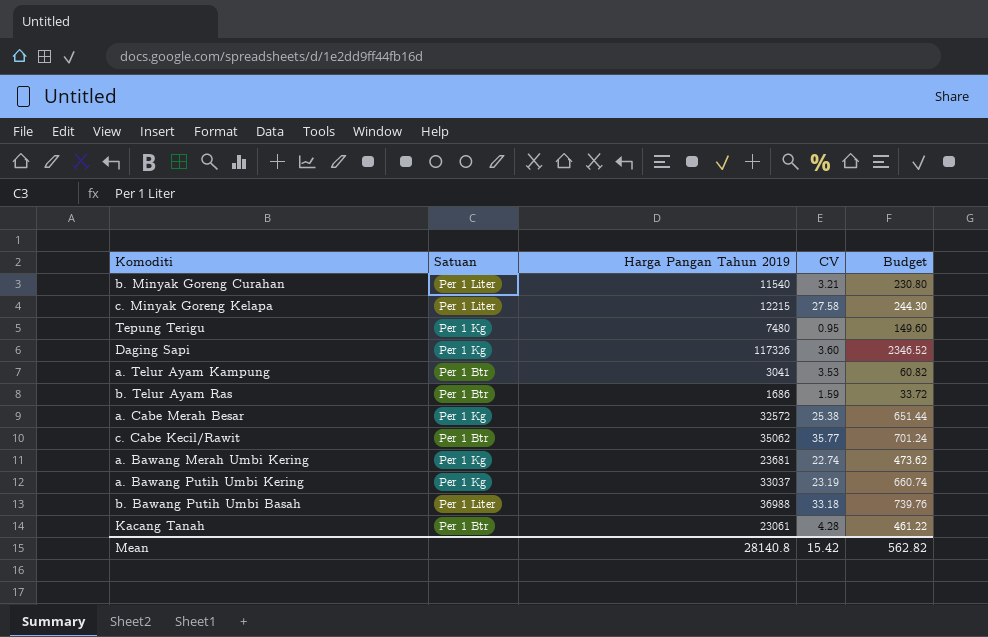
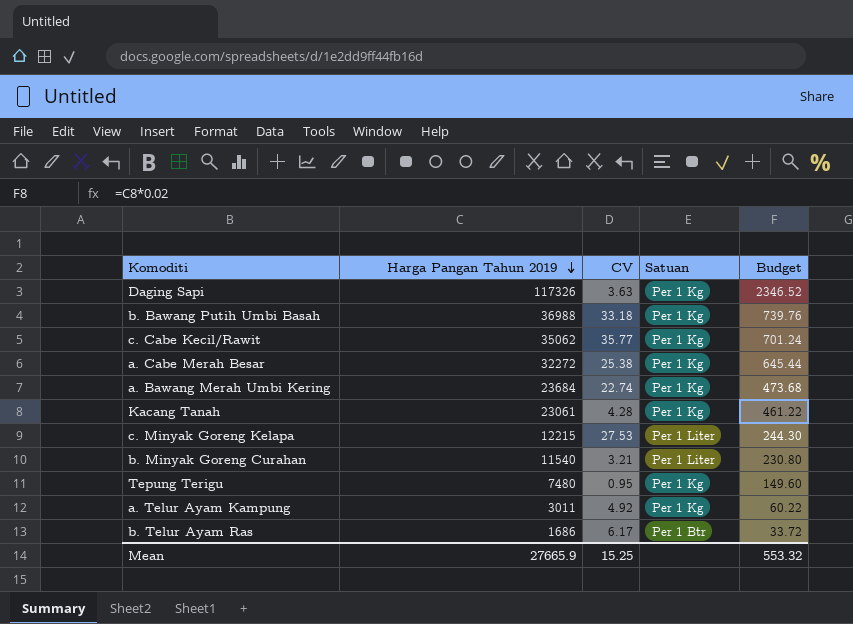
row order: none -> Harga Pangan Tahun 2019 descending
column Satuan | position: 2 -> 4
row a. Bawang Putih Umbi Kering: Per 1 Kg | 33037 | 23.19 | 660.74 -> none
Daging Sapi | CV: 3.60 -> 3.63
b. Bawang Putih Umbi Basah | Satuan: Per 1 Liter -> Per 1 Kg
c. Cabe Kecil/Rawit | Satuan: Per 1 Btr -> Per 1 Kg
a. Cabe Merah Besar | Harga Pangan Tahun 2019: 32572 -> 32272
a. Cabe Merah Besar | Budget: 651.44 -> 645.44
a. Bawang Merah Umbi Kering | Harga Pangan Tahun 2019: 23681 -> 23684
a. Bawang Merah Umbi Kering | Budget: 473.62 -> 473.68
Kacang Tanah | Satuan: Per 1 Btr -> Per 1 Kg
c. Minyak Goreng Kelapa | CV: 27.58 -> 27.53
a. Telur Ayam Kampung | Harga Pangan Tahun 2019: 3041 -> 3011
a. Telur Ayam Kampung | CV: 3.53 -> 4.92
a. Telur Ayam Kampung | Satuan: Per 1 Btr -> Per 1 Kg
a. Telur Ayam Kampung | Budget: 60.82 -> 60.22
b. Telur Ayam Ras | CV: 1.59 -> 6.17
Mean | Harga Pangan Tahun 2019: 28140.8 -> 27665.9
Mean | CV: 15.42 -> 15.25
Mean | Budget: 562.82 -> 553.32

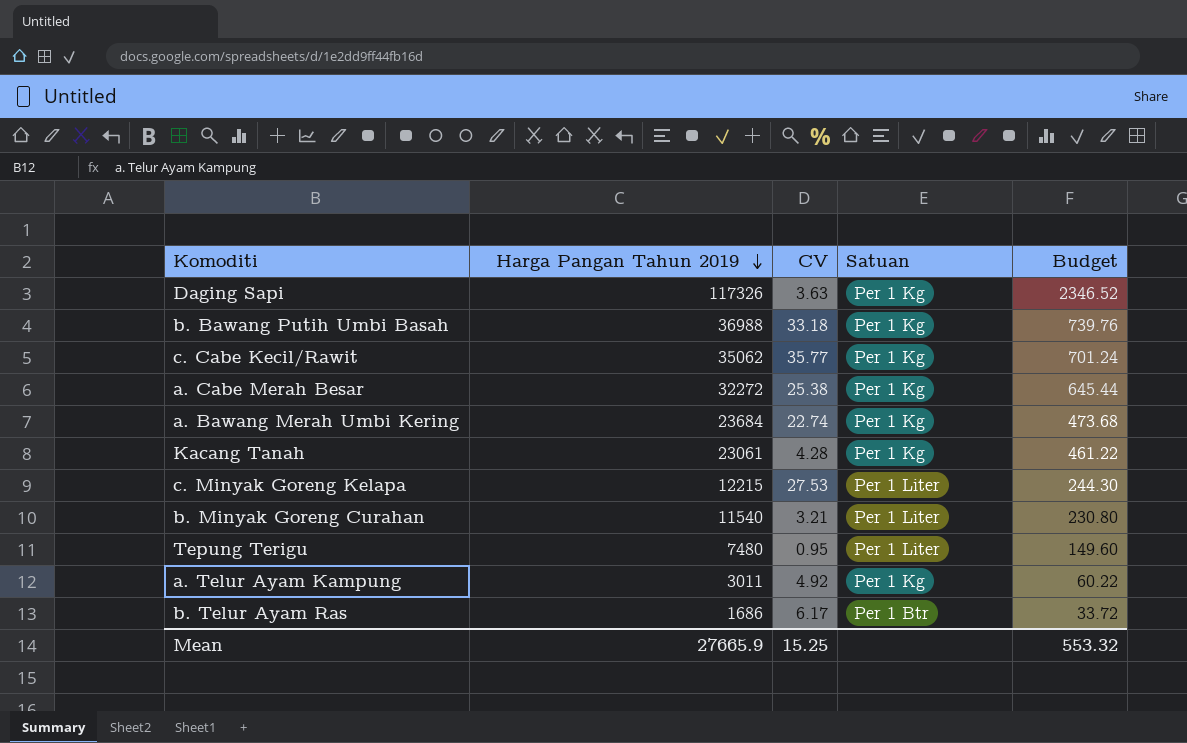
Tepung Terigu | Satuan: Per 1 Kg -> Per 1 Liter

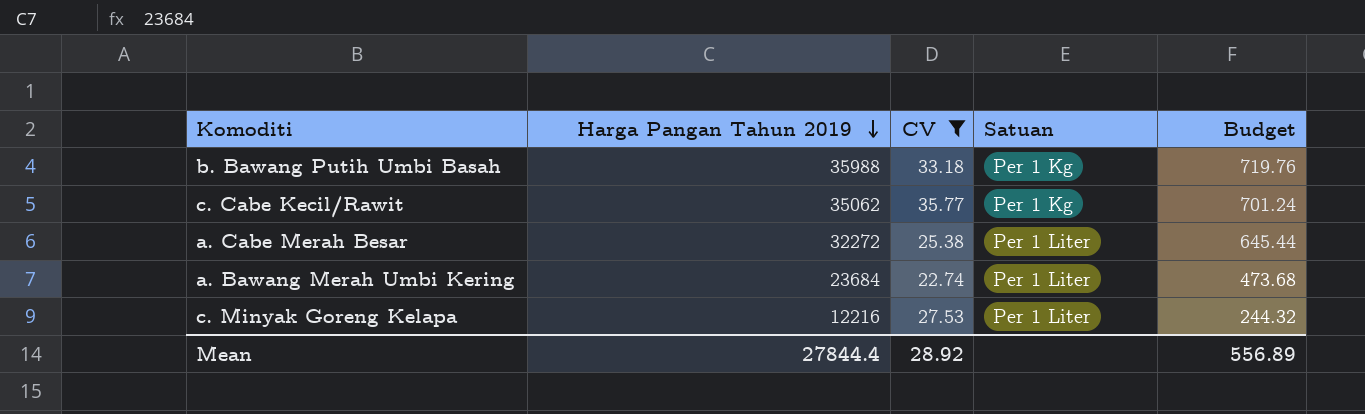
filter: none -> CV >= 22.74
b. Bawang Putih Umbi Basah | Harga Pangan Tahun 2019: 36988 -> 35988
b. Bawang Putih Umbi Basah | Budget: 739.76 -> 719.76
a. Cabe Merah Besar | Satuan: Per 1 Kg -> Per 1 Liter
a. Bawang Merah Umbi Kering | Satuan: Per 1 Kg -> Per 1 Liter
c. Minyak Goreng Kelapa | Harga Pangan Tahun 2019: 12215 -> 12216
c. Minyak Goreng Kelapa | Budget: 244.30 -> 244.32
Mean | Harga Pangan Tahun 2019: 27665.9 -> 27844.4
Mean | CV: 15.25 -> 28.92
Mean | Budget: 553.32 -> 556.89

